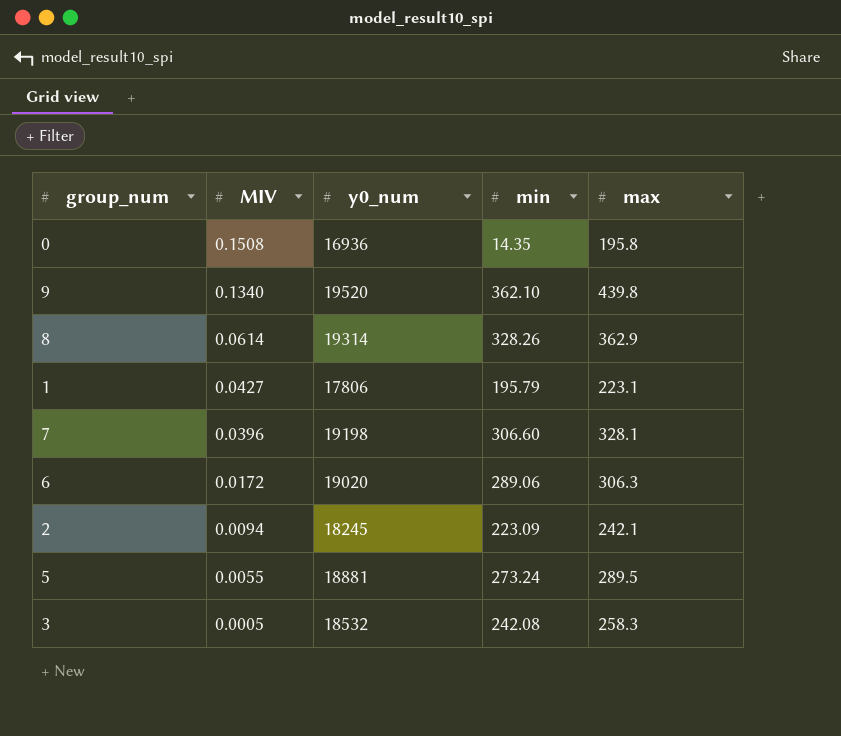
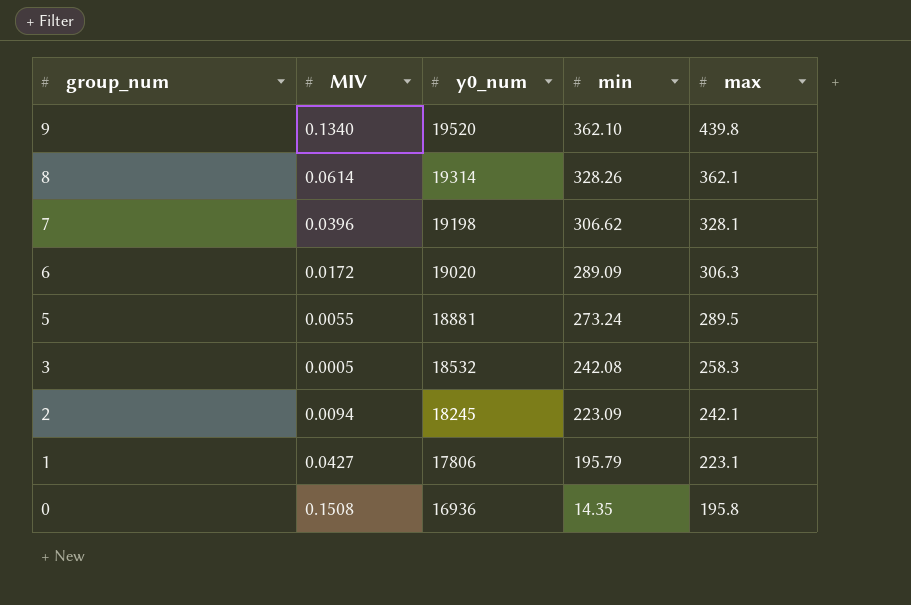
row order: MIV descending -> group_num descending
8 | max: 362.9 -> 362.1
7 | min: 306.60 -> 306.62
6 | min: 289.06 -> 289.09

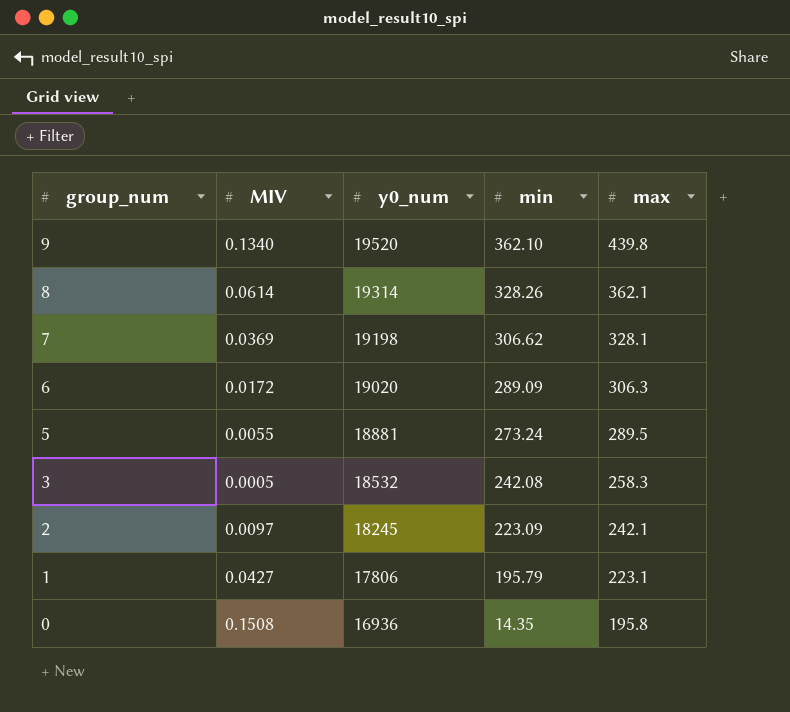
7 | MIV: 0.0396 -> 0.0369
2 | MIV: 0.0094 -> 0.0097

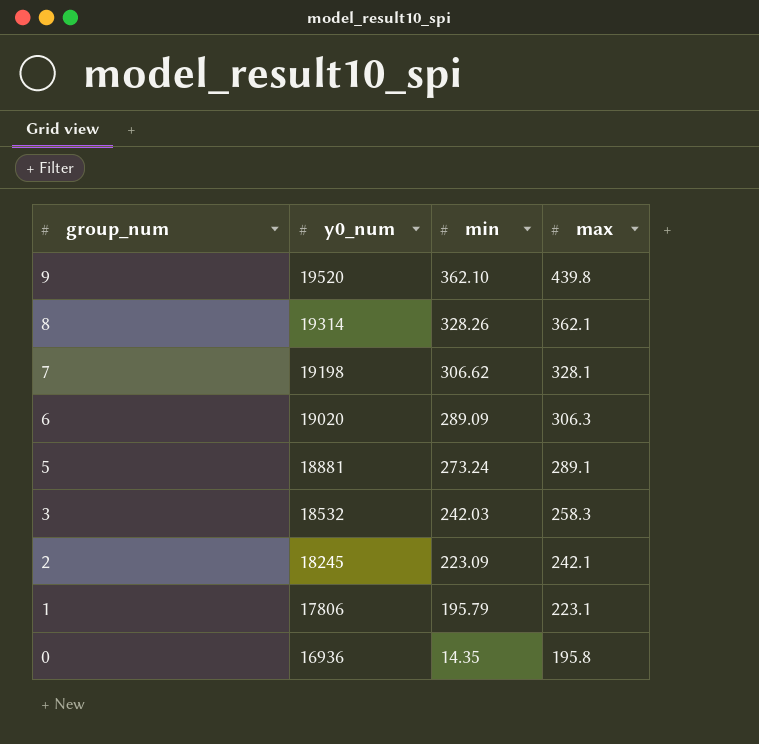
column MIV | position: 2 -> none
5 | max: 289.5 -> 289.1
3 | min: 242.08 -> 242.03

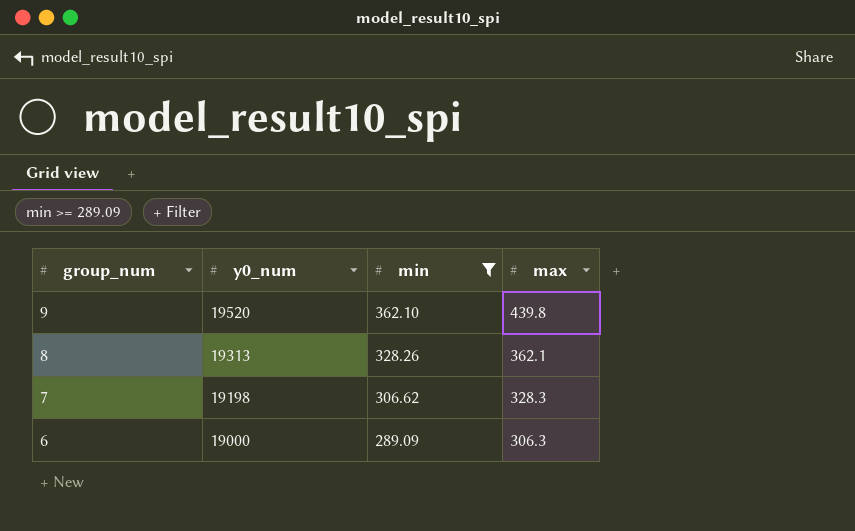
filter: none -> min >= 289.09
8 | y0_num: 19314 -> 19313
7 | max: 328.1 -> 328.3
6 | y0_num: 19020 -> 19000

